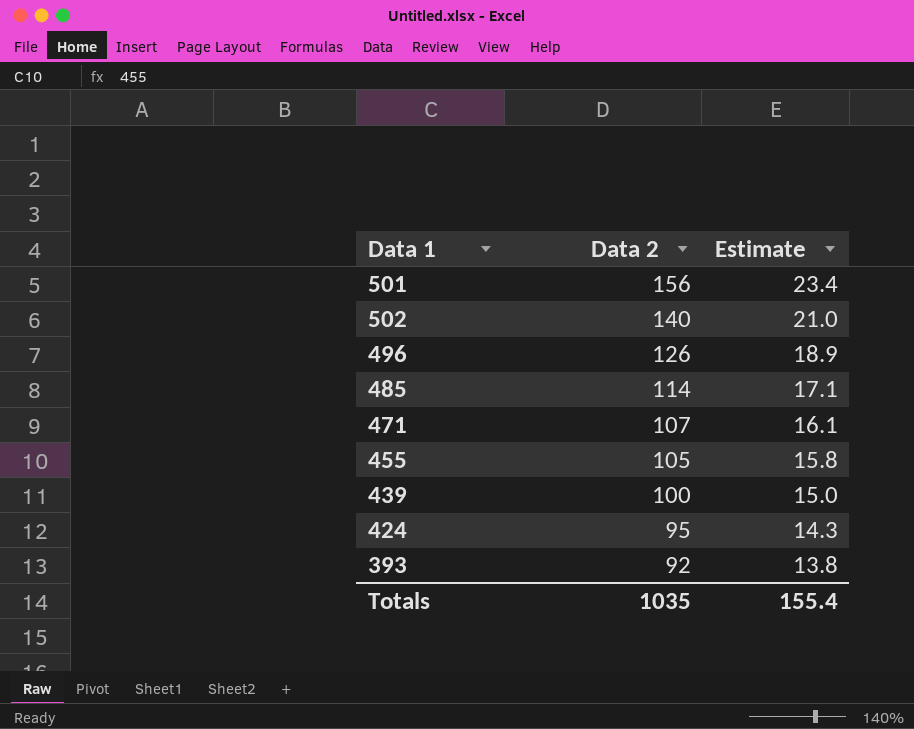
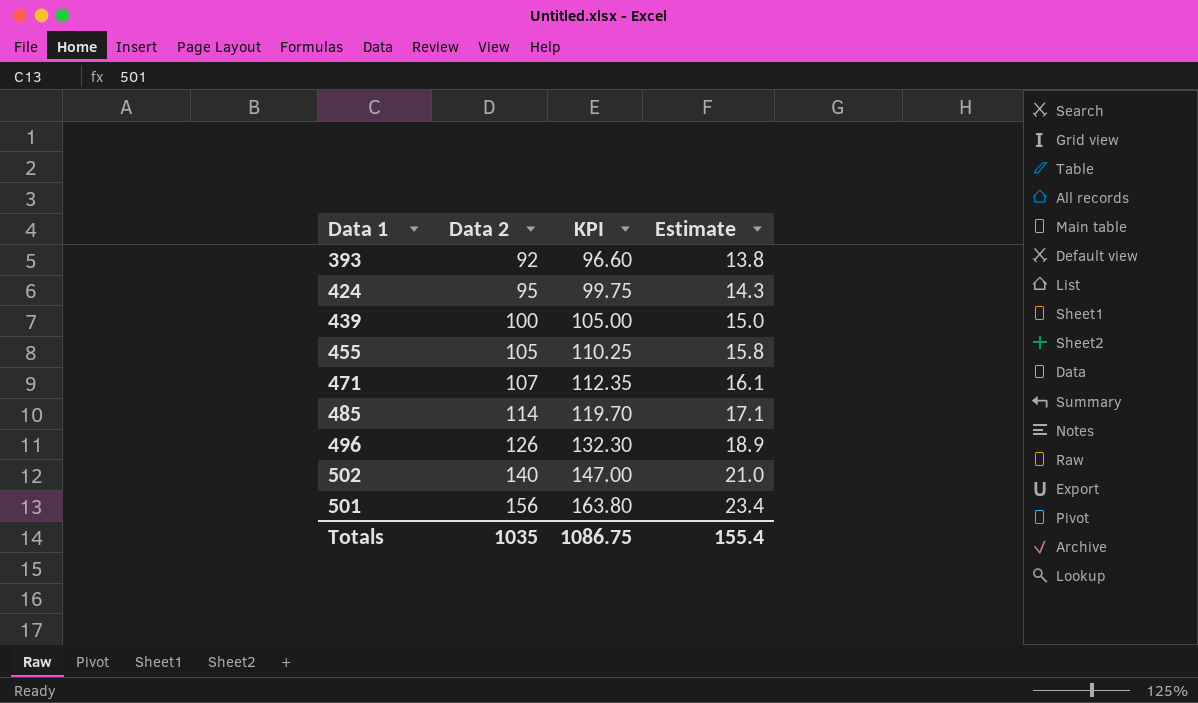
row order: Data 2 descending -> Data 2 ascending
column KPI | formula: none -> [Data 2] * 1.05

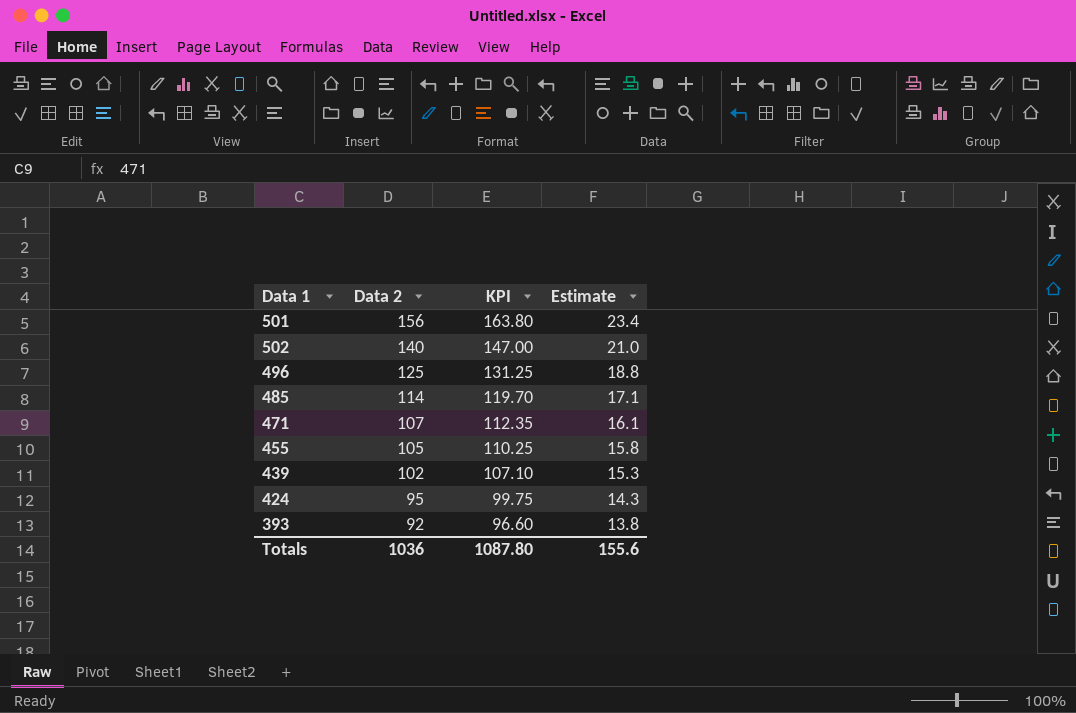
row order: Data 2 ascending -> Data 2 descending
496 | Data 2: 126 -> 125
496 | KPI: 132.30 -> 131.25
496 | Estimate: 18.9 -> 18.8
439 | Data 2: 100 -> 102
439 | KPI: 105.00 -> 107.10
439 | Estimate: 15.0 -> 15.3
Totals | Data 2: 1035 -> 1036
Totals | KPI: 1086.75 -> 1087.80
Totals | Estimate: 155.4 -> 155.6

